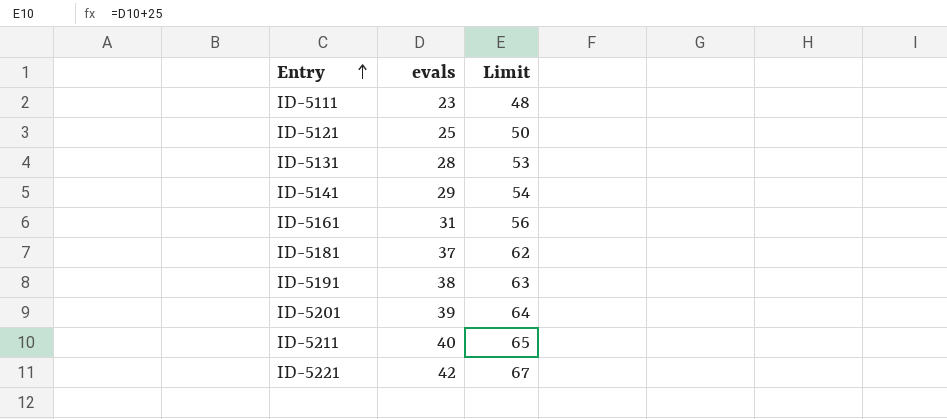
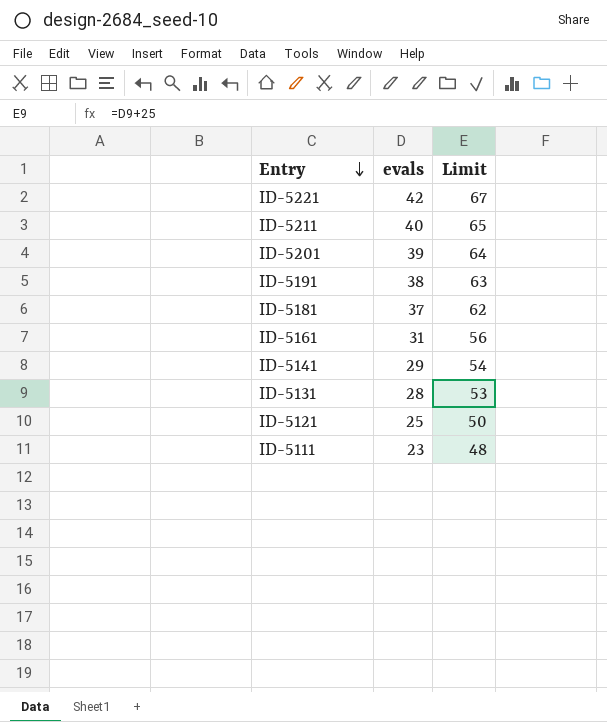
row order: Entry ascending -> Entry descending

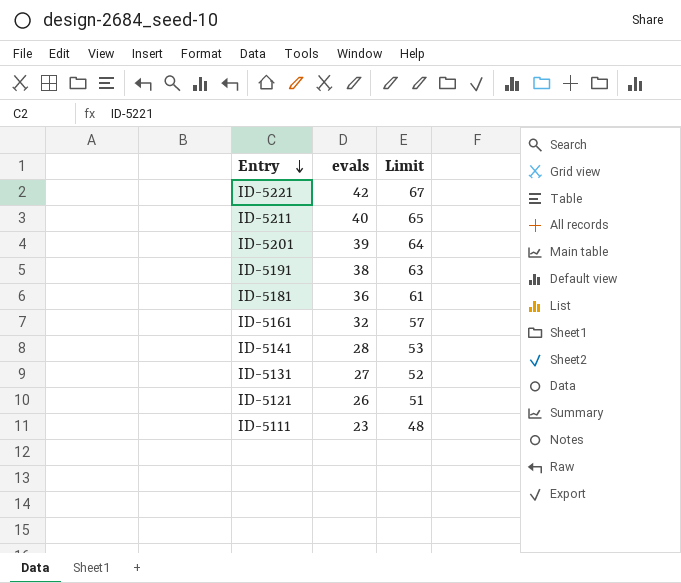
ID-5181 | evals: 37 -> 36
ID-5181 | Limit: 62 -> 61
ID-5161 | evals: 31 -> 32
ID-5161 | Limit: 56 -> 57
ID-5141 | evals: 29 -> 28
ID-5141 | Limit: 54 -> 53
ID-5131 | evals: 28 -> 27
ID-5131 | Limit: 53 -> 52
ID-5121 | evals: 25 -> 26
ID-5121 | Limit: 50 -> 51

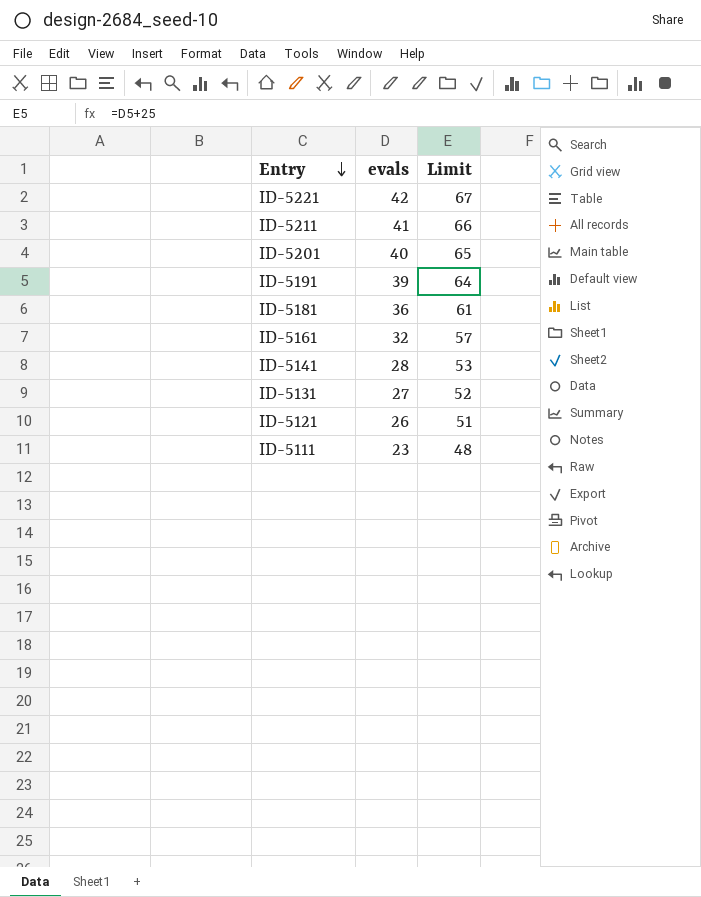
ID-5211 | evals: 40 -> 41
ID-5211 | Limit: 65 -> 66
ID-5201 | evals: 39 -> 40
ID-5201 | Limit: 64 -> 65
ID-5191 | evals: 38 -> 39
ID-5191 | Limit: 63 -> 64

